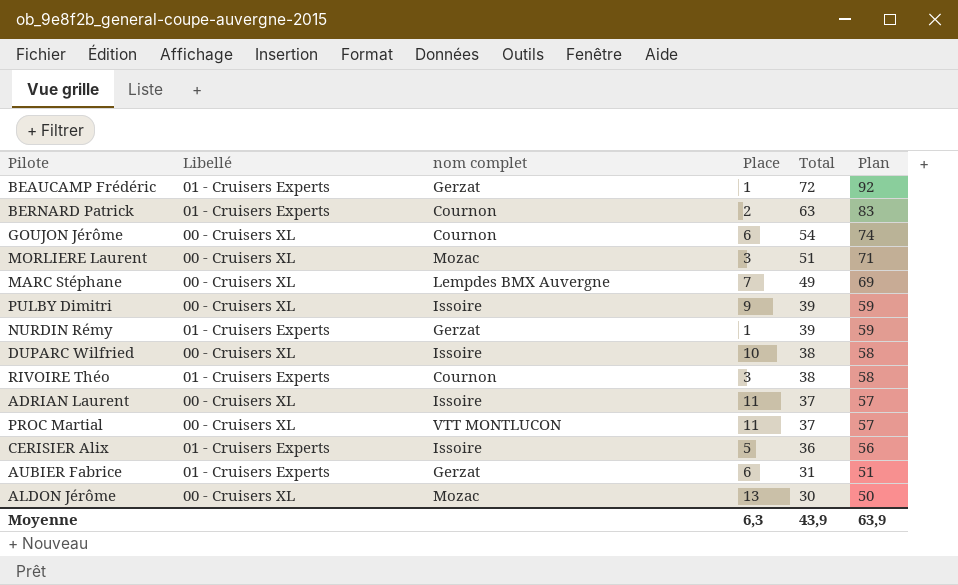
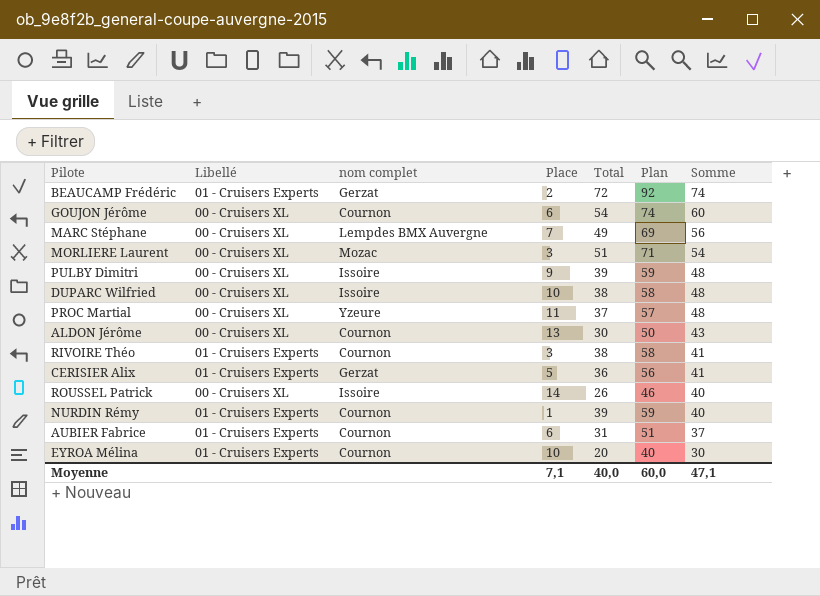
row order: Total descending -> Somme descending
column Somme | formula: none -> [Place] + [Total]
row BERNARD Patrick: 01 - Cruisers Experts | Cournon | 2 | 63 | 83 -> none
row ADRIAN Laurent: 00 - Cruisers XL | Issoire | 11 | 37 | 57 -> none
BEAUCAMP Frédéric | Place: 1 -> 2
PROC Martial | nom complet: VTT MONTLUCON -> Yzeure
ALDON Jérôme | nom complet: Mozac -> Cournon
CERISIER Alix | nom complet: Issoire -> Gerzat
row ROUSSEL Patrick: none -> 00 - Cruisers XL | Issoire | 14 | 26 | 46 | 40
NURDIN Rémy | nom complet: Gerzat -> Cournon
AUBIER Fabrice | nom complet: Gerzat -> Cournon
row EYROA Mélina: none -> 01 - Cruisers Experts | Cournon | 10 | 20 | 40 | 30
Moyenne | Place: 6,3 -> 7,1
Moyenne | Total: 43,9 -> 40,0
Moyenne | Plan: 63,9 -> 60,0

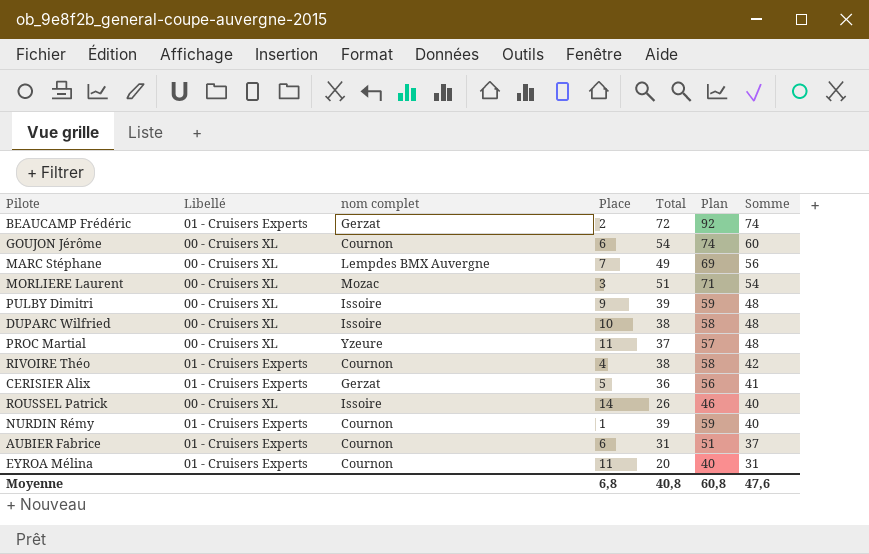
row ALDON Jérôme: 00 - Cruisers XL | Cournon | 13 | 30 | 50 | 43 -> none
RIVOIRE Théo | Place: 3 -> 4
RIVOIRE Théo | Somme: 41 -> 42
EYROA Mélina | Place: 10 -> 11
EYROA Mélina | Somme: 30 -> 31
Moyenne | Place: 7,1 -> 6,8
Moyenne | Total: 40,0 -> 40,8
Moyenne | Plan: 60,0 -> 60,8
Moyenne | Somme: 47,1 -> 47,6

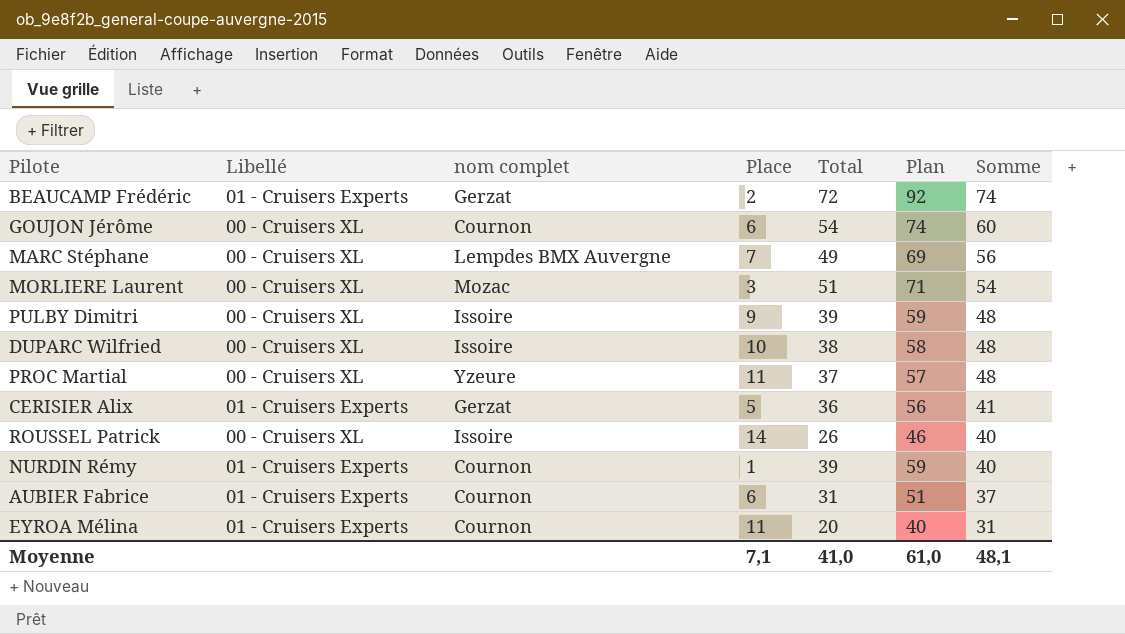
row RIVOIRE Théo: 01 - Cruisers Experts | Cournon | 4 | 38 | 58 | 42 -> none
Moyenne | Place: 6,8 -> 7,1
Moyenne | Total: 40,8 -> 41,0
Moyenne | Plan: 60,8 -> 61,0
Moyenne | Somme: 47,6 -> 48,1

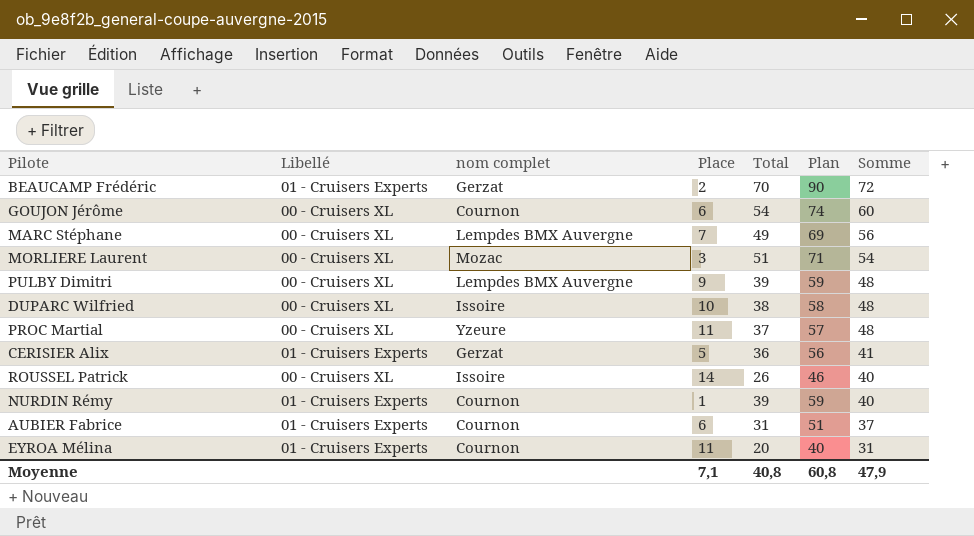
BEAUCAMP Frédéric | Total: 72 -> 70
BEAUCAMP Frédéric | Plan: 92 -> 90
BEAUCAMP Frédéric | Somme: 74 -> 72
PULBY Dimitri | nom complet: Issoire -> Lempdes BMX Auvergne
Moyenne | Total: 41,0 -> 40,8
Moyenne | Plan: 61,0 -> 60,8
Moyenne | Somme: 48,1 -> 47,9

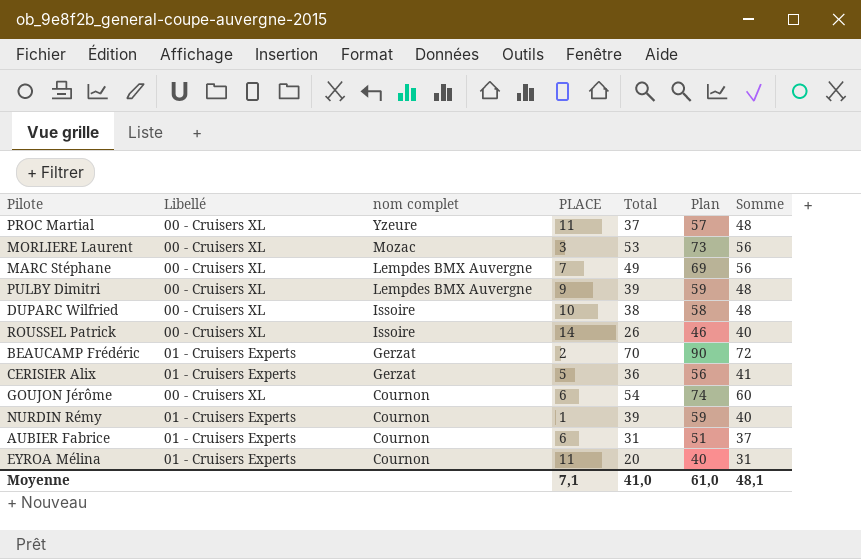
row order: Somme descending -> nom complet descending
column name: Place -> PLACE
MORLIERE Laurent | Total: 51 -> 53
MORLIERE Laurent | Plan: 71 -> 73
MORLIERE Laurent | Somme: 54 -> 56
Moyenne | Total: 40,8 -> 41,0
Moyenne | Plan: 60,8 -> 61,0
Moyenne | Somme: 47,9 -> 48,1

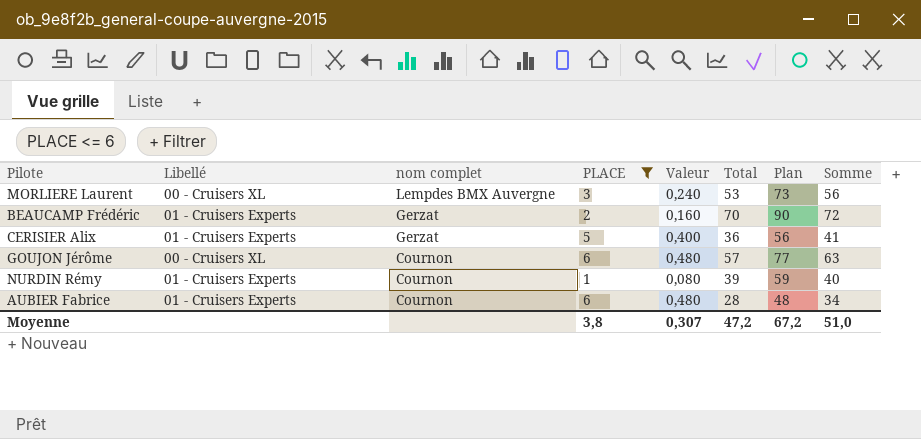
filter: none -> PLACE <= 6
column Valeur | formula: none -> [PLACE] * 0,08
MORLIERE Laurent | nom complet: Mozac -> Lempdes BMX Auvergne
GOUJON Jérôme | Total: 54 -> 57
GOUJON Jérôme | Plan: 74 -> 77
GOUJON Jérôme | Somme: 60 -> 63
AUBIER Fabrice | Total: 31 -> 28
AUBIER Fabrice | Plan: 51 -> 48
AUBIER Fabrice | Somme: 37 -> 34
Moyenne | PLACE: 7,1 -> 3,8
Moyenne | Total: 41,0 -> 47,2
Moyenne | Plan: 61,0 -> 67,2
Moyenne | Somme: 48,1 -> 51,0

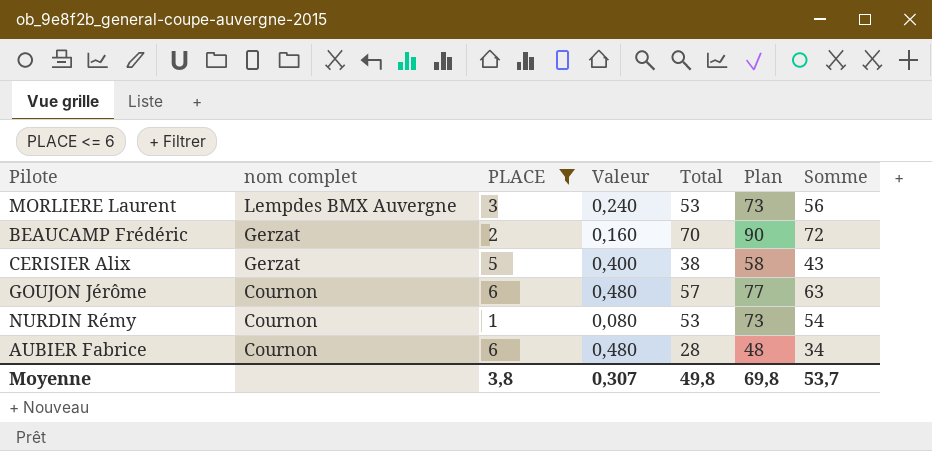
column Libellé | position: 2 -> none
CERISIER Alix | Total: 36 -> 38
CERISIER Alix | Plan: 56 -> 58
CERISIER Alix | Somme: 41 -> 43
NURDIN Rémy | Total: 39 -> 53
NURDIN Rémy | Plan: 59 -> 73
NURDIN Rémy | Somme: 40 -> 54
Moyenne | Total: 47,2 -> 49,8
Moyenne | Plan: 67,2 -> 69,8
Moyenne | Somme: 51,0 -> 53,7

